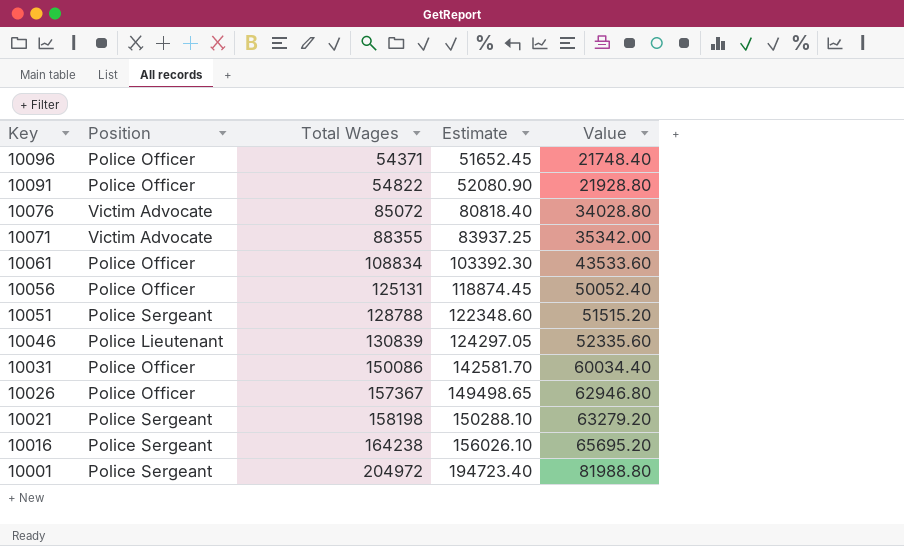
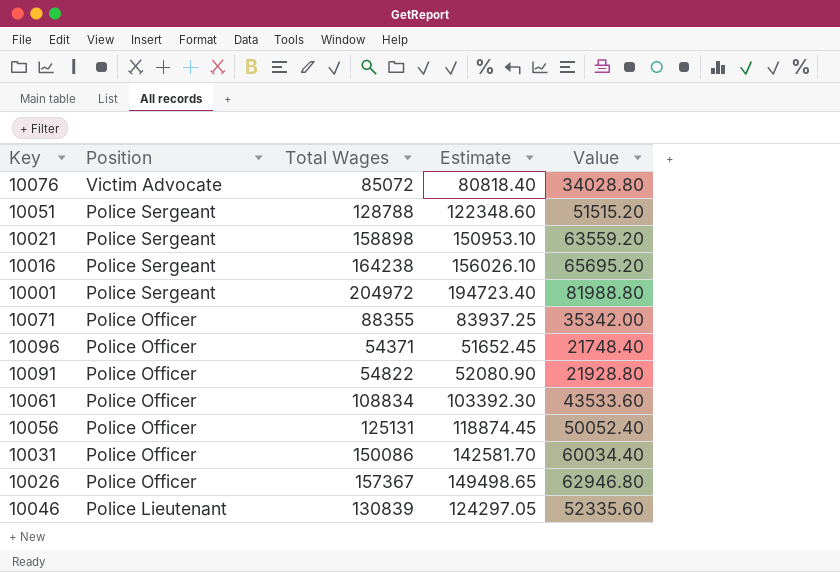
row order: Key descending -> Position descending
10021 | Total Wages: 158198 -> 158898
10021 | Estimate: 150288.10 -> 150953.10
10021 | Value: 63279.20 -> 63559.20
10071 | Position: Victim Advocate -> Police Officer

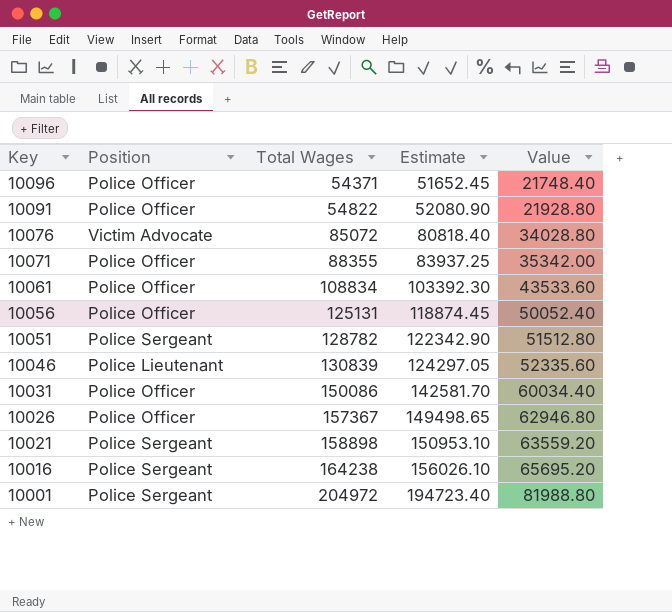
row order: Position descending -> Key descending
10051 | Total Wages: 128788 -> 128782
10051 | Estimate: 122348.60 -> 122342.90
10051 | Value: 51515.20 -> 51512.80

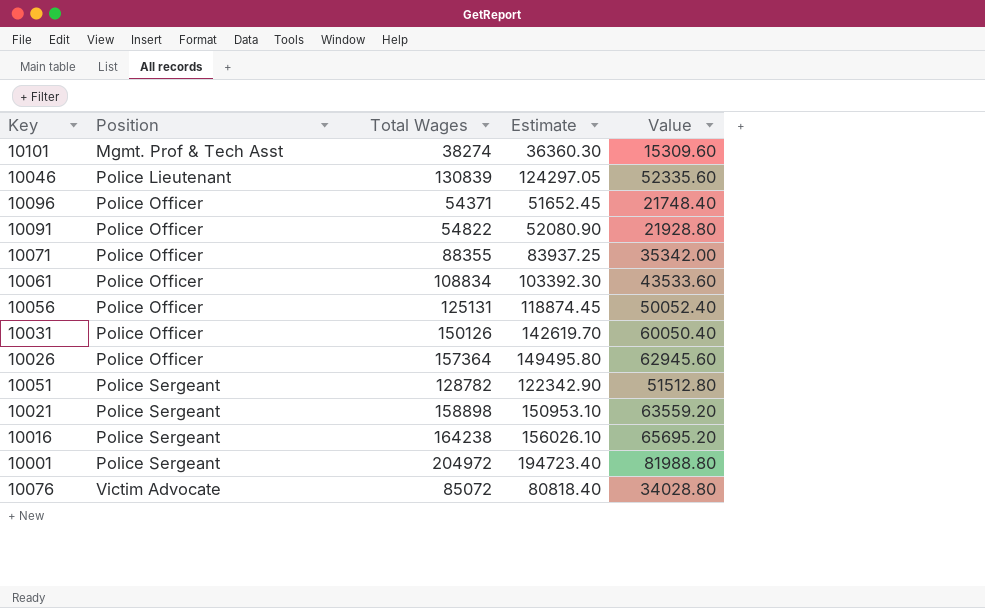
row order: Key descending -> Position ascending
row 10101: none -> Mgmt. Prof & Tech Asst | 38274 | 36360.30 | 15309.60
10031 | Total Wages: 150086 -> 150126
10031 | Estimate: 142581.70 -> 142619.70
10031 | Value: 60034.40 -> 60050.40
10026 | Total Wages: 157367 -> 157364
10026 | Estimate: 149498.65 -> 149495.80
10026 | Value: 62946.80 -> 62945.60

